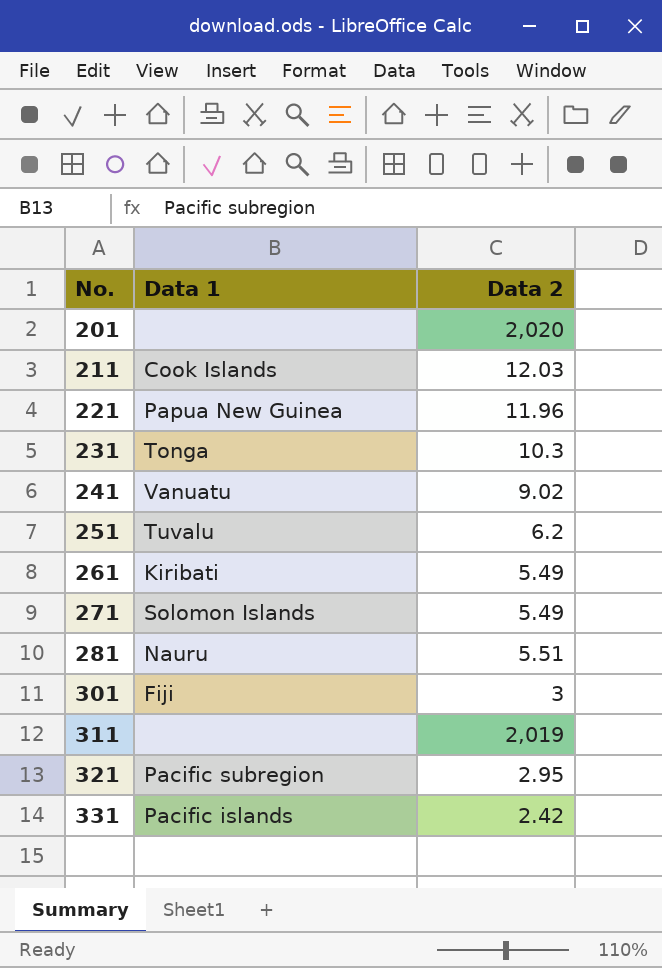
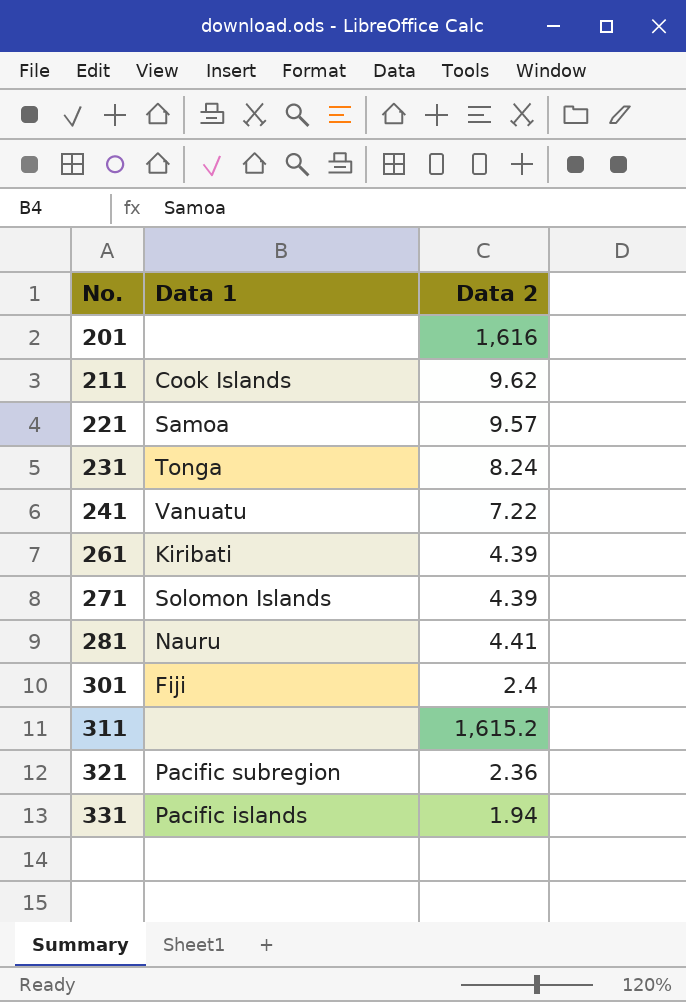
row 251: Tuvalu | 6.2 -> none
201 | Data 2: 2,020 -> 1,616
211 | Data 2: 12.03 -> 9.62
221 | Data 1: Papua New Guinea -> Samoa
221 | Data 2: 11.96 -> 9.57
231 | Data 2: 10.3 -> 8.24
241 | Data 2: 9.02 -> 7.22
261 | Data 2: 5.49 -> 4.39
271 | Data 2: 5.49 -> 4.39
281 | Data 2: 5.51 -> 4.41
301 | Data 2: 3 -> 2.4
311 | Data 2: 2,019 -> 1,615.2
321 | Data 2: 2.95 -> 2.36
331 | Data 2: 2.42 -> 1.94

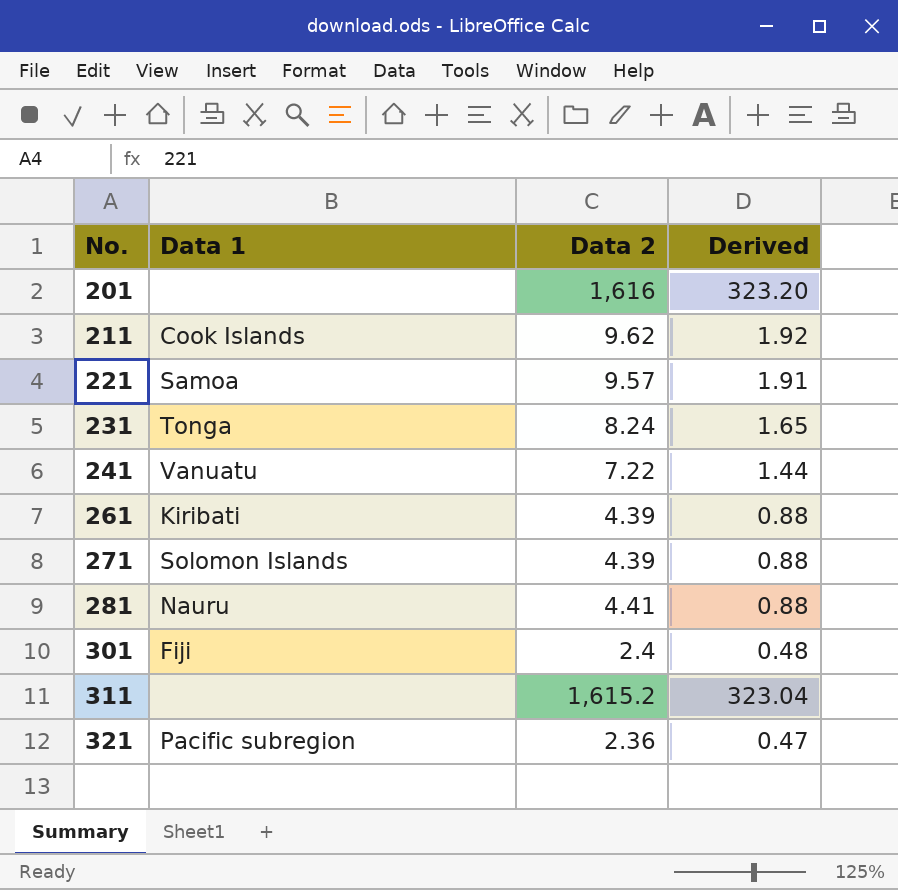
column Derived | formula: none -> [Data 2] * 0.2
row 331: Pacific islands | 1.94 -> none

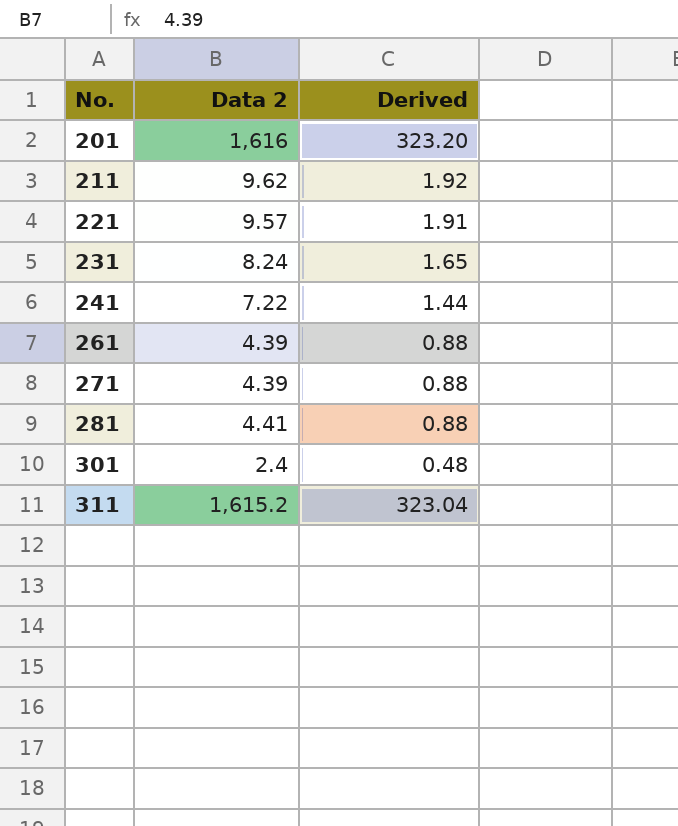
column Data 1 | position: 2 -> none
row 321: Pacific subregion | 2.36 | 0.47 -> none

